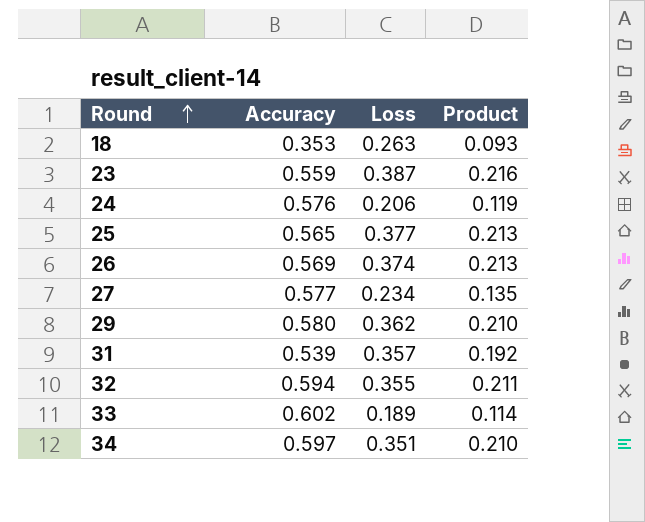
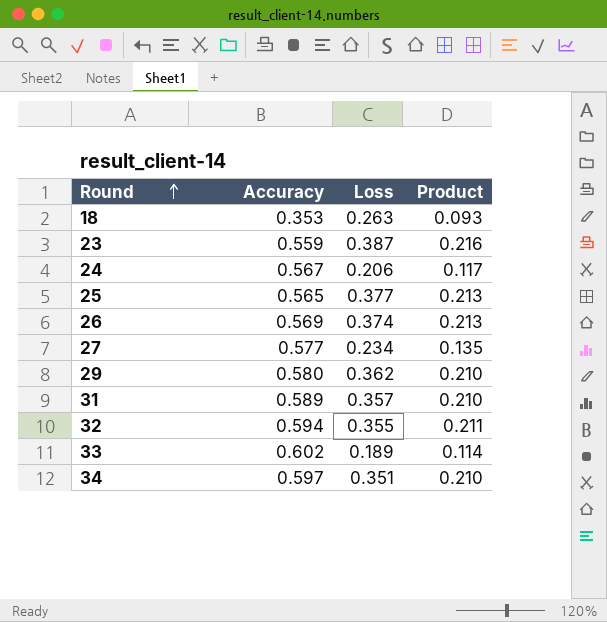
24 | Accuracy: 0.576 -> 0.567
24 | Product: 0.119 -> 0.117
31 | Accuracy: 0.539 -> 0.589
31 | Product: 0.192 -> 0.210

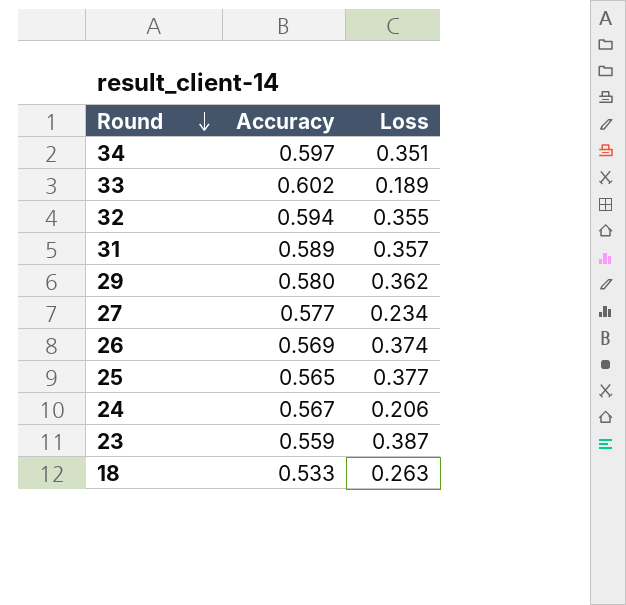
row order: Round ascending -> Round descending
column Product | formula: [Accuracy] * [Loss] -> none
18 | Accuracy: 0.353 -> 0.533

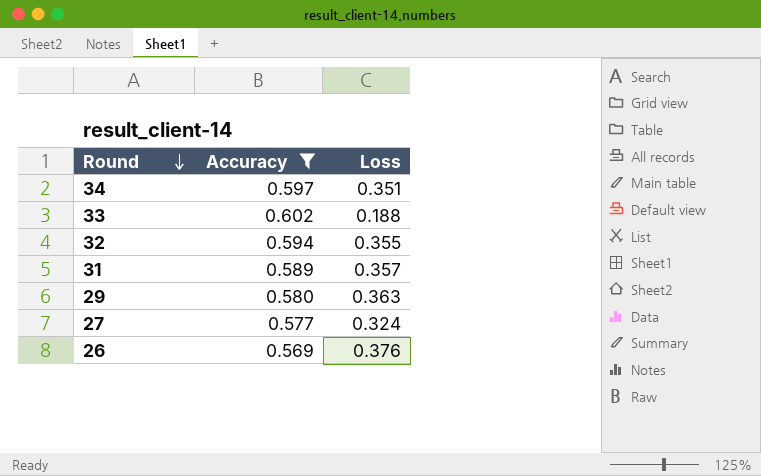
filter: none -> Accuracy >= 0.569
33 | Loss: 0.189 -> 0.188
29 | Loss: 0.362 -> 0.363
27 | Loss: 0.234 -> 0.324
26 | Loss: 0.374 -> 0.376

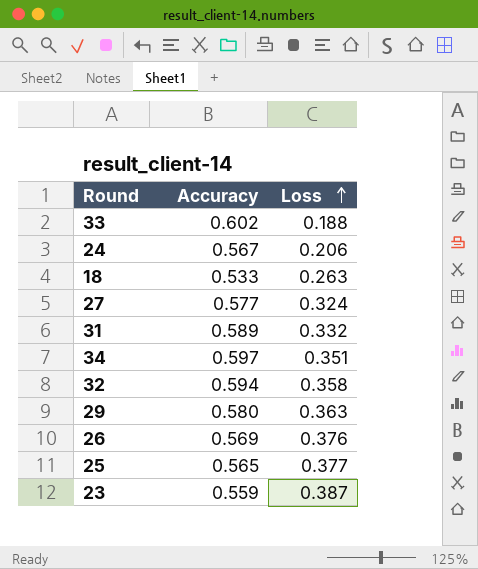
filter: Accuracy >= 0.569 -> none
row order: Round descending -> Loss ascending
31 | Loss: 0.357 -> 0.332
32 | Loss: 0.355 -> 0.358

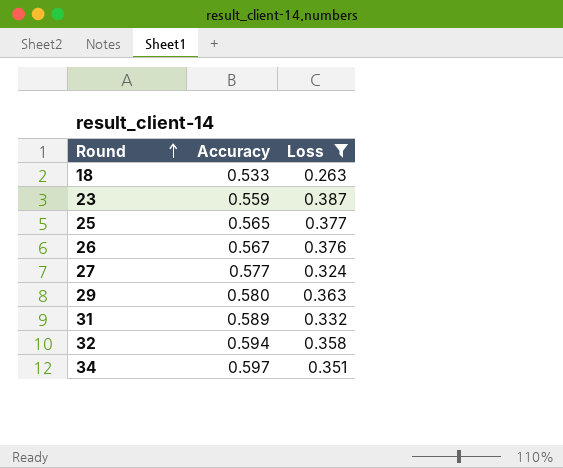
filter: none -> Loss >= 0.263
row order: Loss ascending -> Round ascending
26 | Accuracy: 0.569 -> 0.567

